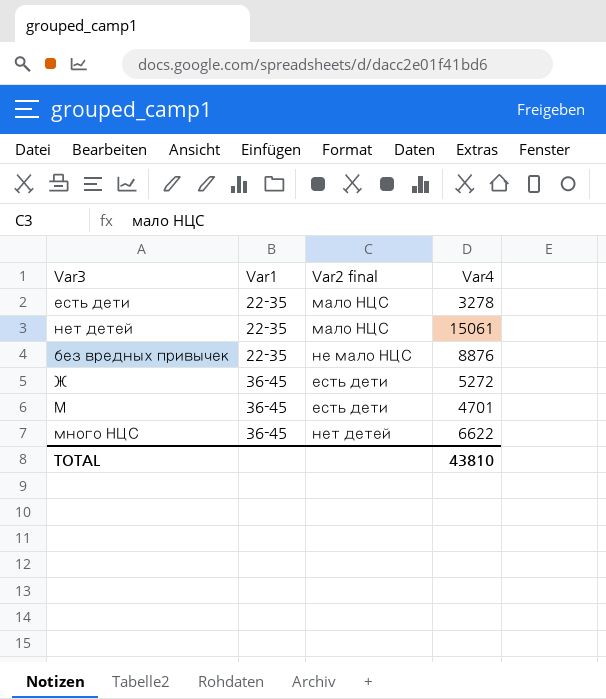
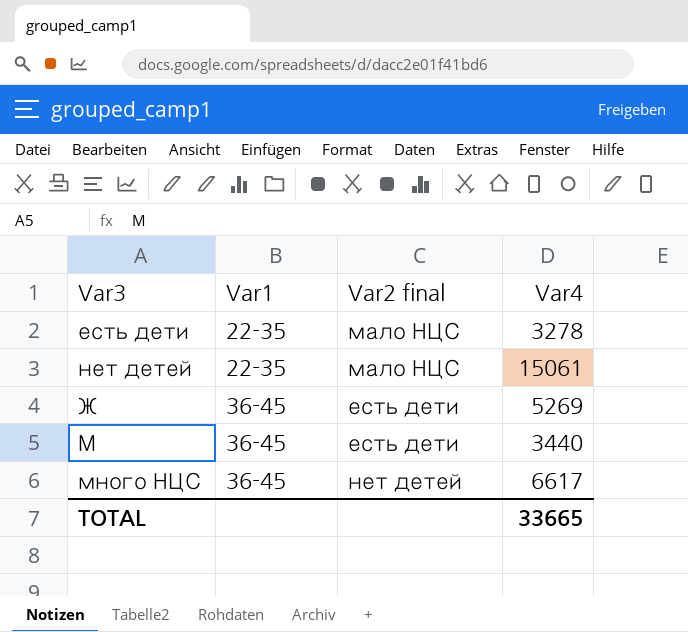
row без вредных привычек: 22-35 | не мало НЦС | 8876 -> none
Ж | Var4: 5272 -> 5269
М | Var4: 4701 -> 3440
много НЦС | Var4: 6622 -> 6617
TOTAL | Var4: 43810 -> 33665

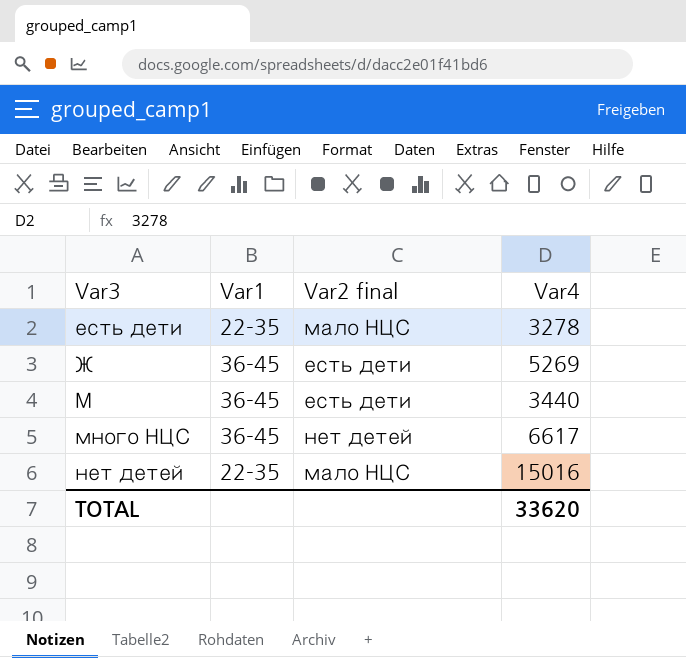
row order: Var1 ascending -> Var3 ascending
нет детей | Var4: 15061 -> 15016
TOTAL | Var4: 33665 -> 33620

